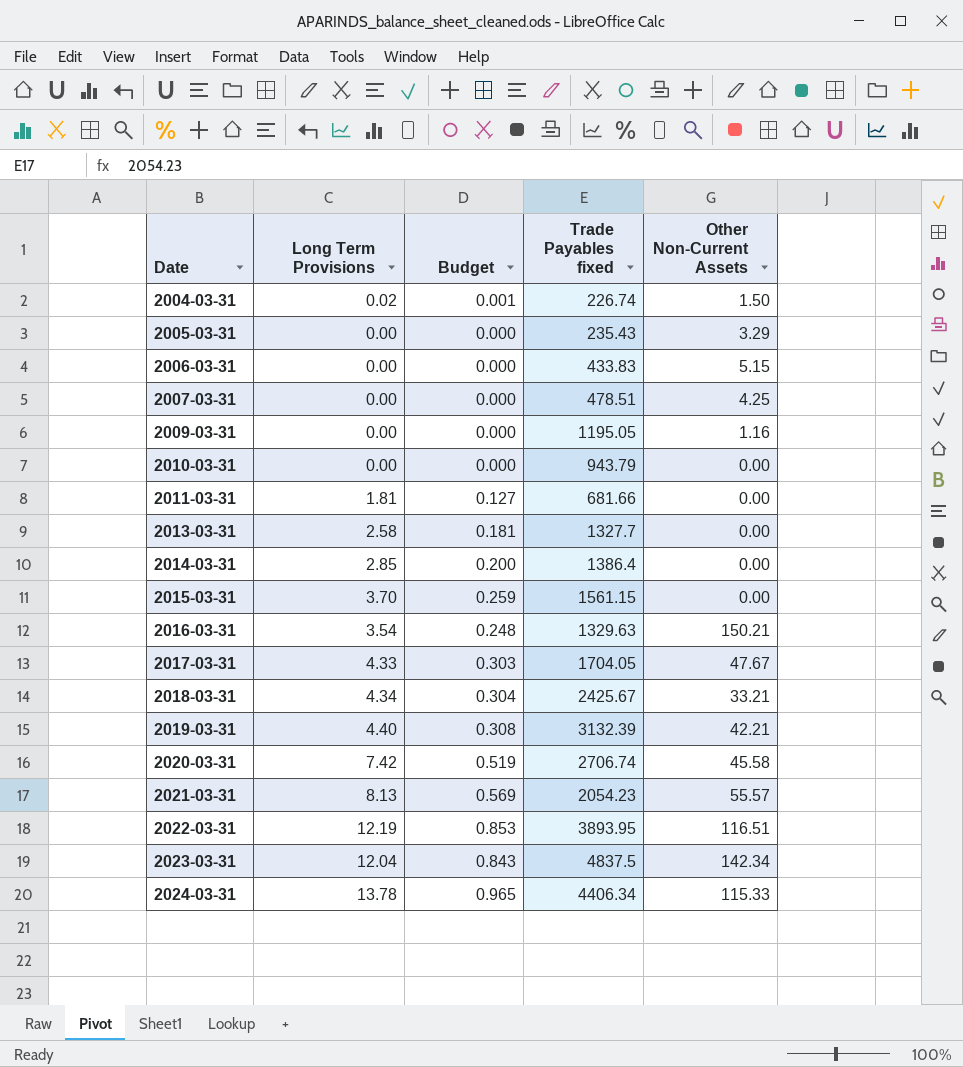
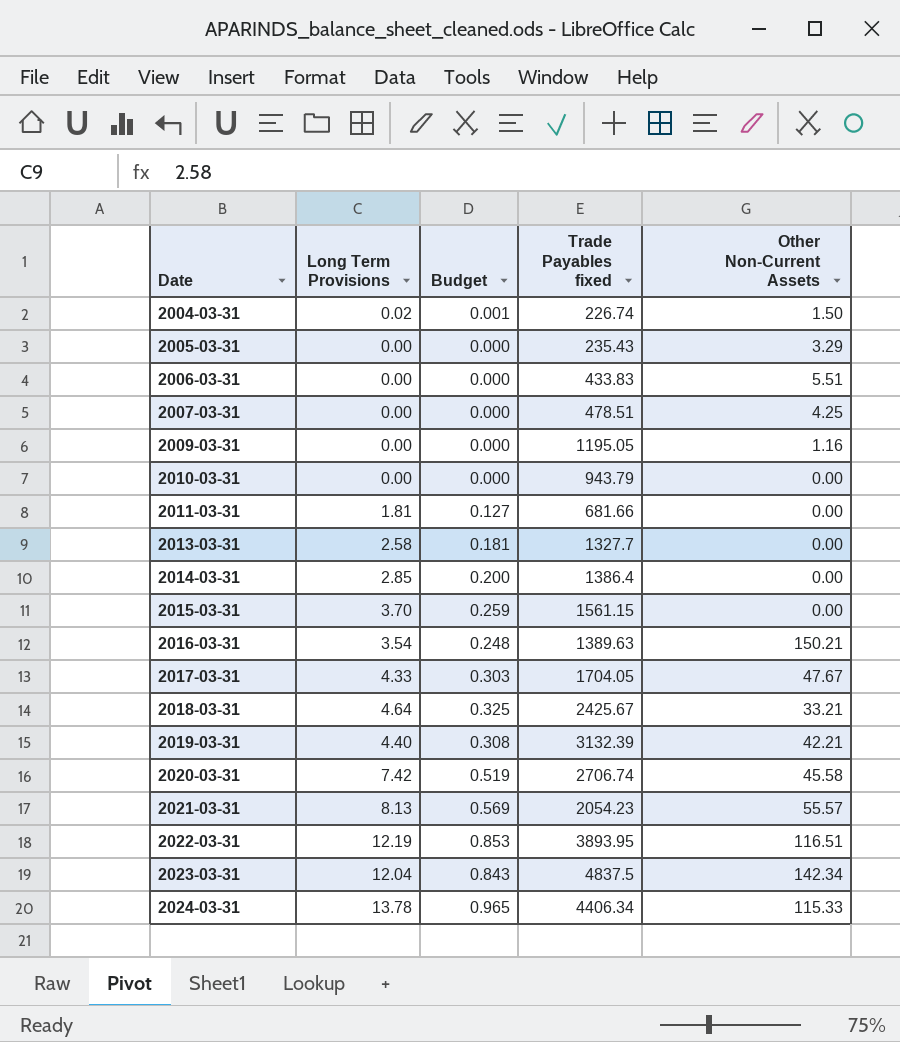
2006-03-31 | Other Non-Current Assets: 5.15 -> 5.51
2016-03-31 | Trade Payables fixed: 1329.63 -> 1389.63
2018-03-31 | Long Term Provisions: 4.34 -> 4.64
2018-03-31 | Budget: 0.304 -> 0.325

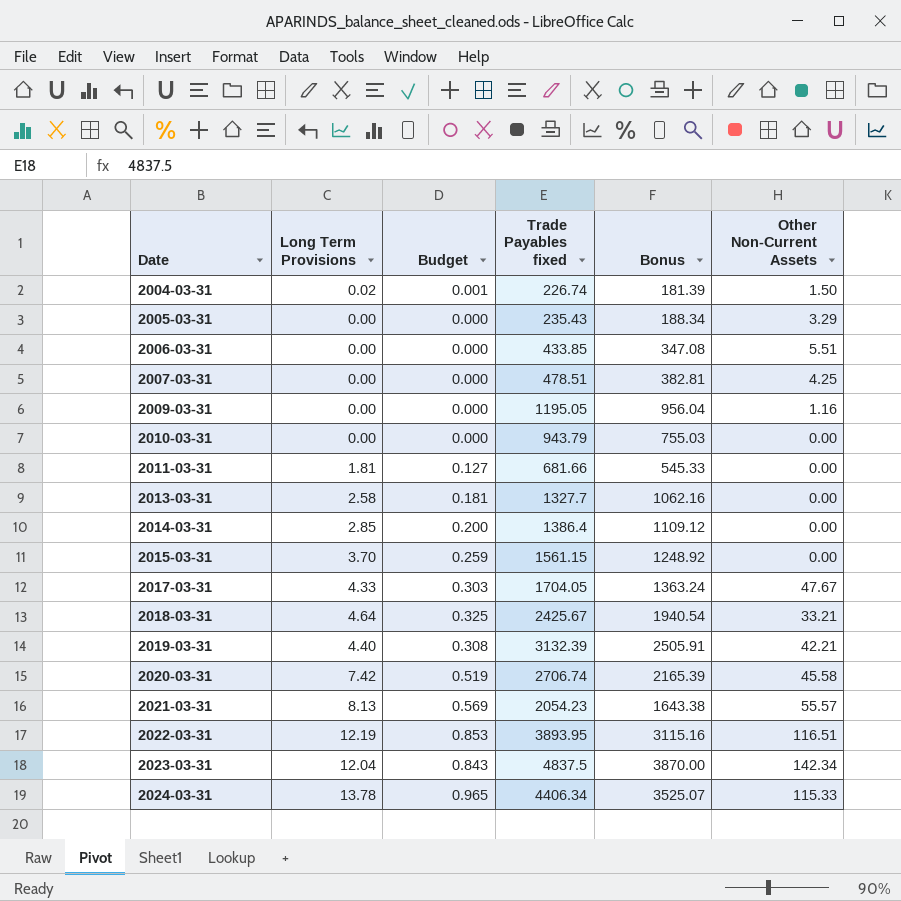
column Bonus | formula: none -> [Trade Payables fixed] * 0.8
row 2016-03-31: 3.54 | 0.248 | 1389.63 | 150.21 -> none
2006-03-31 | Trade Payables fixed: 433.83 -> 433.85

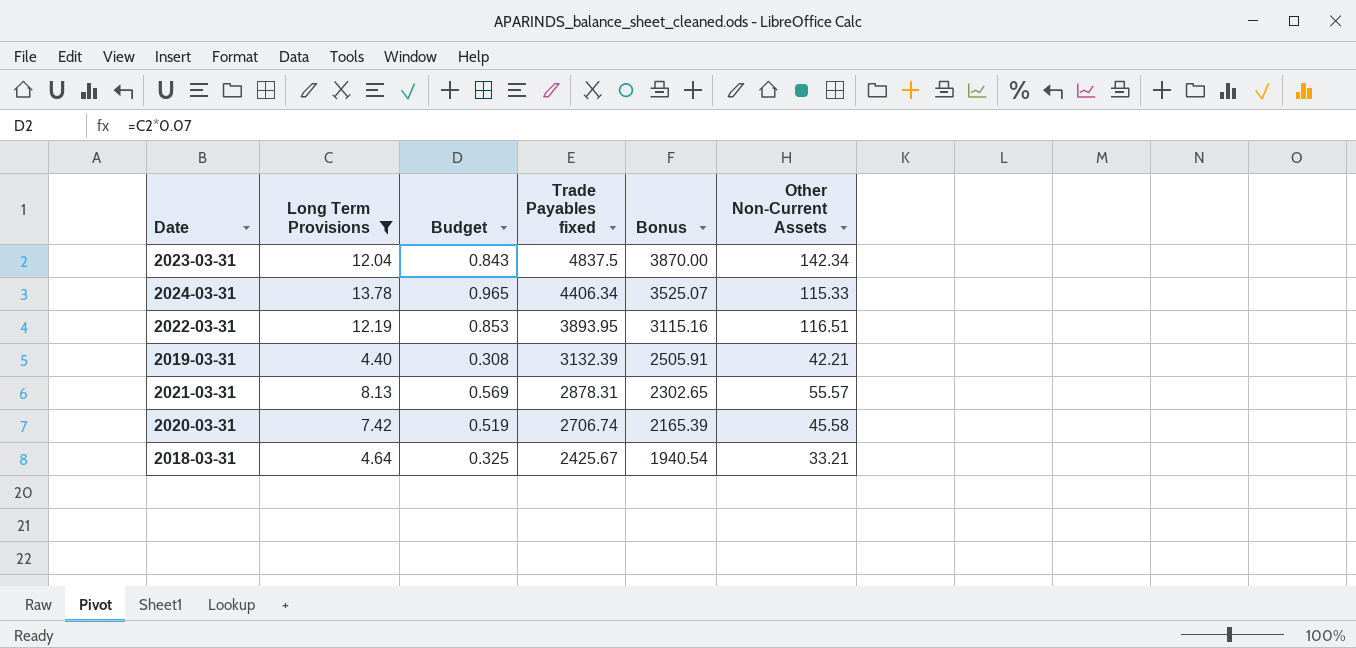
filter: none -> Long Term Provisions >= 4.40
row order: Date ascending -> Trade Payables fixed descending
2021-03-31 | Trade Payables fixed: 2054.23 -> 2878.31
2021-03-31 | Bonus: 1643.38 -> 2302.65

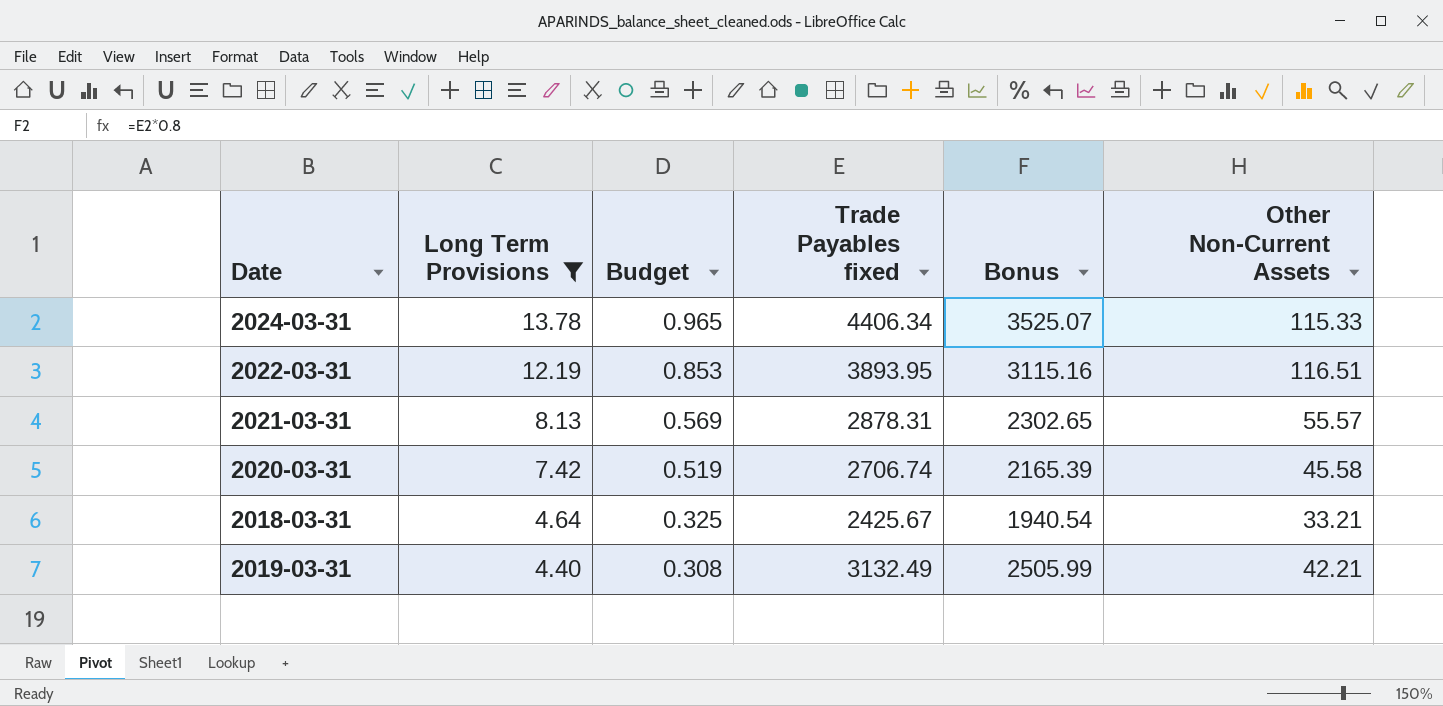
row order: Trade Payables fixed descending -> Long Term Provisions descending
row 2023-03-31: 12.04 | 0.843 | 4837.5 | 3870.00 | 142.34 -> none
2019-03-31 | Trade Payables fixed: 3132.39 -> 3132.49
2019-03-31 | Bonus: 2505.91 -> 2505.99

